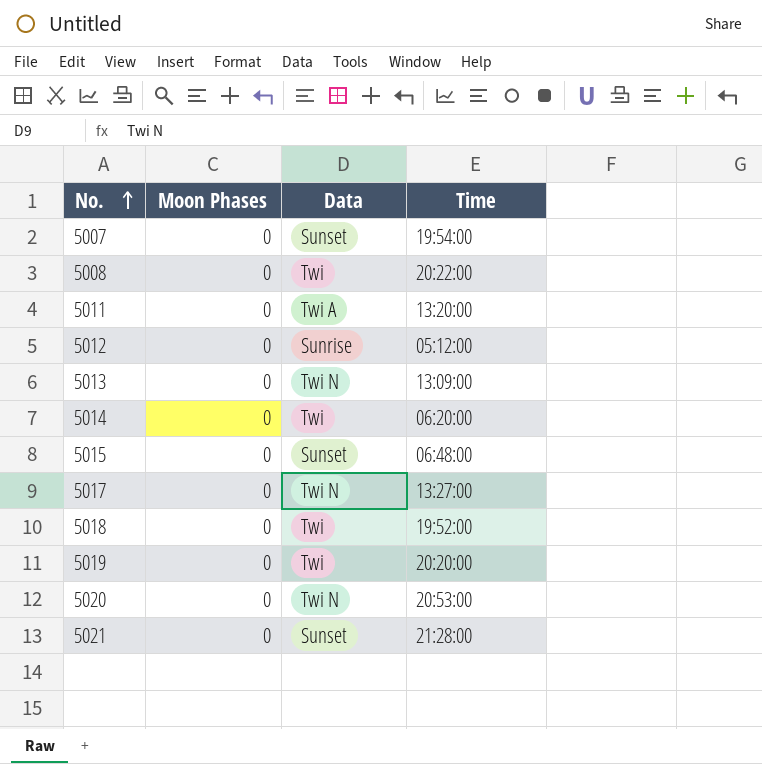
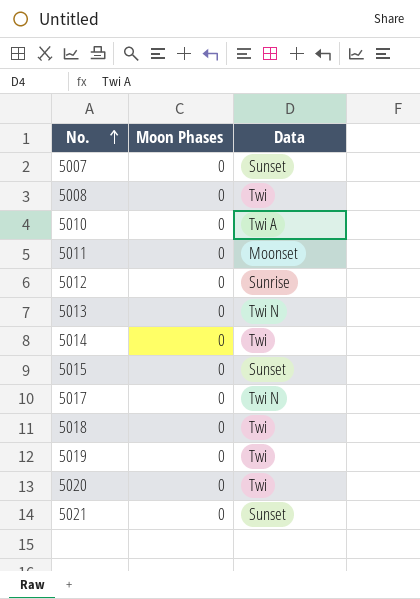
column Time | position: 4 -> none
row 5010: none -> 0 | Twi A
5011 | Data: Twi A -> Moonset
5020 | Data: Twi N -> Twi

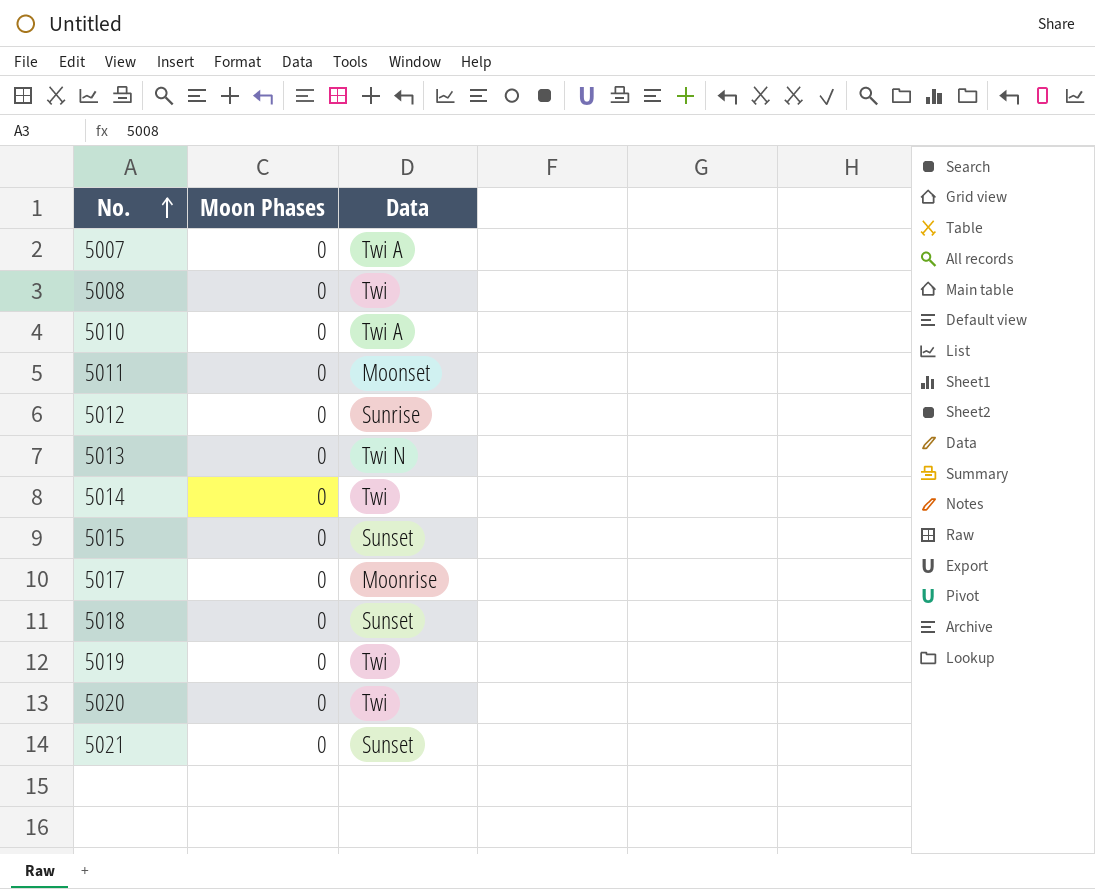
5007 | Data: Sunset -> Twi A
5017 | Data: Twi N -> Moonrise
5018 | Data: Twi -> Sunset

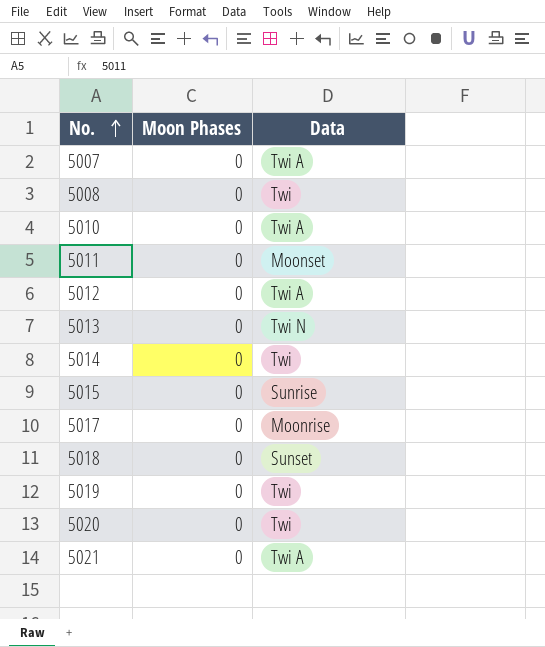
5012 | Data: Sunrise -> Twi A
5015 | Data: Sunset -> Sunrise
5021 | Data: Sunset -> Twi A

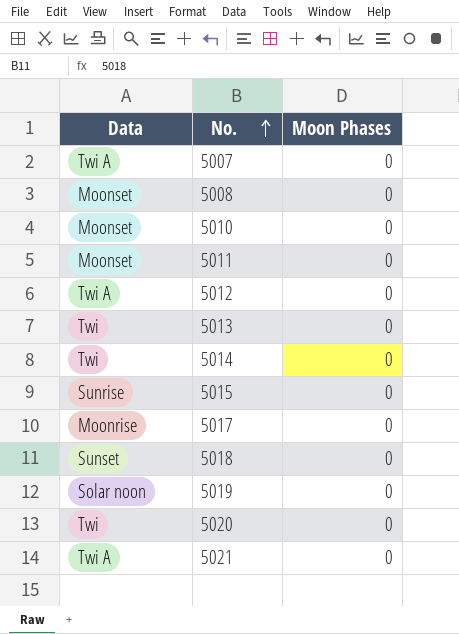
column Data | position: 3 -> 1
5008 | Data: Twi -> Moonset
5010 | Data: Twi A -> Moonset
5013 | Data: Twi N -> Twi
5019 | Data: Twi -> Solar noon

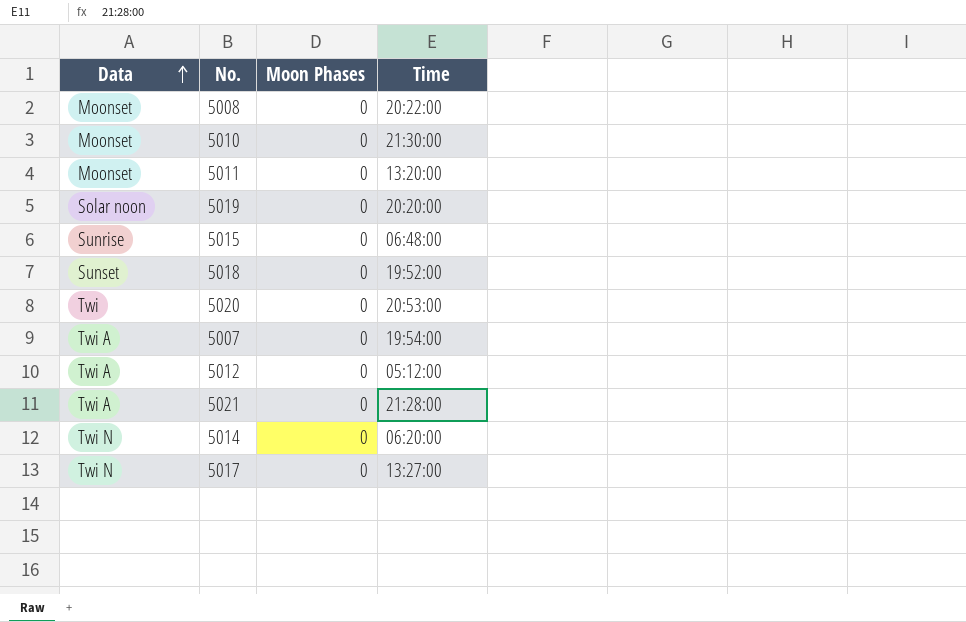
row order: No. ascending -> Data ascending
column Time | position: none -> 4
row 5013: Twi | 0 -> none
5014 | Data: Twi -> Twi N
5017 | Data: Moonrise -> Twi N

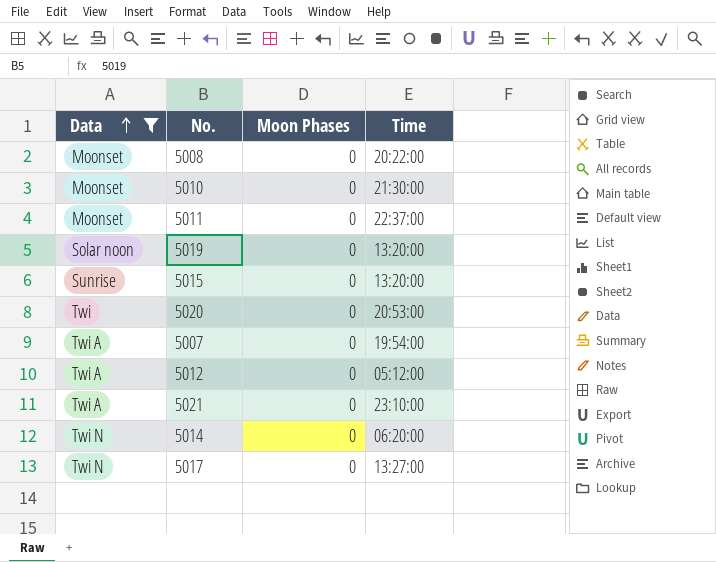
filter: none -> Data != Sunset
5011 | Time: 13:20:00 -> 22:37:00
5019 | Time: 20:20:00 -> 13:20:00
5015 | Time: 06:48:00 -> 13:20:00
5021 | Time: 21:28:00 -> 23:10:00

